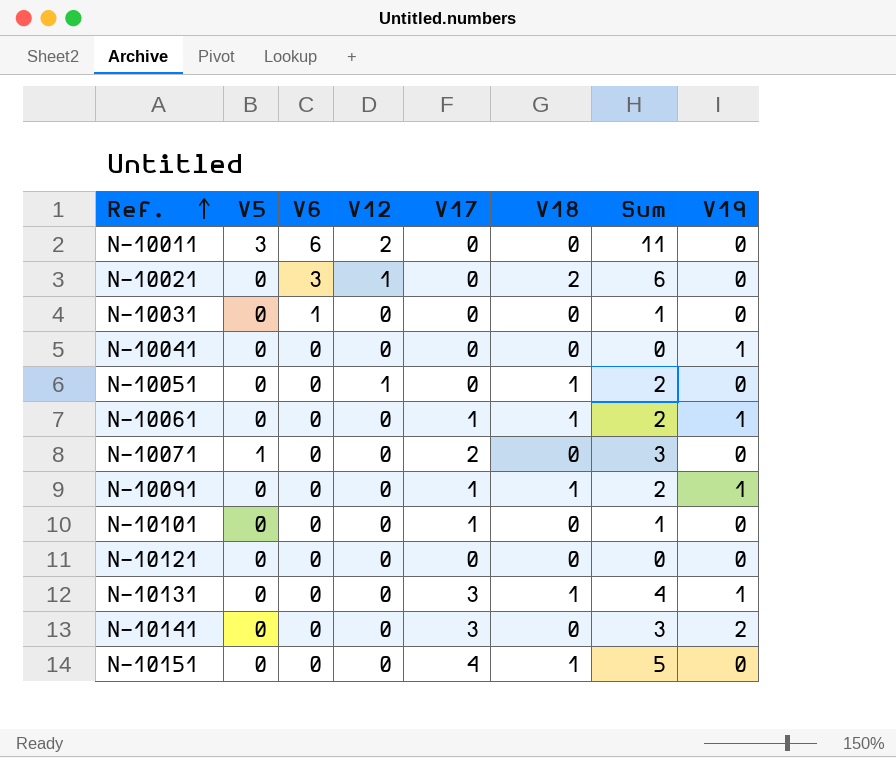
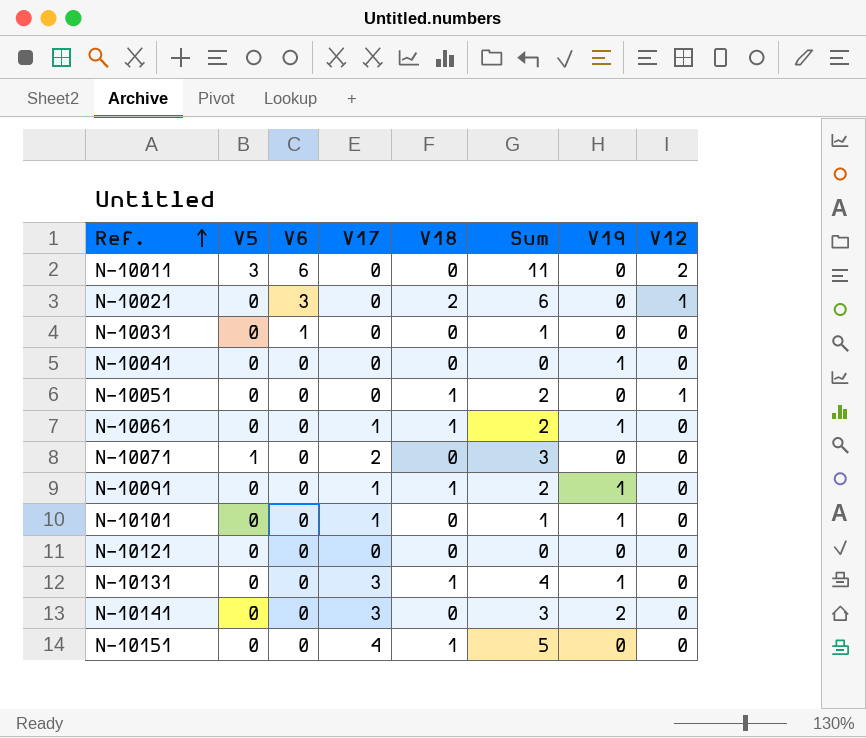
column V12 | position: 4 -> 8
N-10101 | V19: 0 -> 1

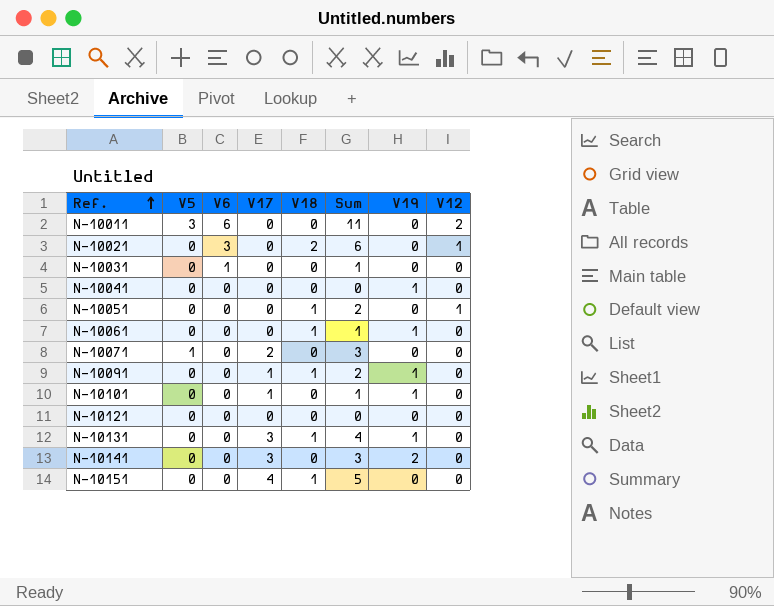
N-10061 | V17: 1 -> 0
N-10061 | Sum: 2 -> 1

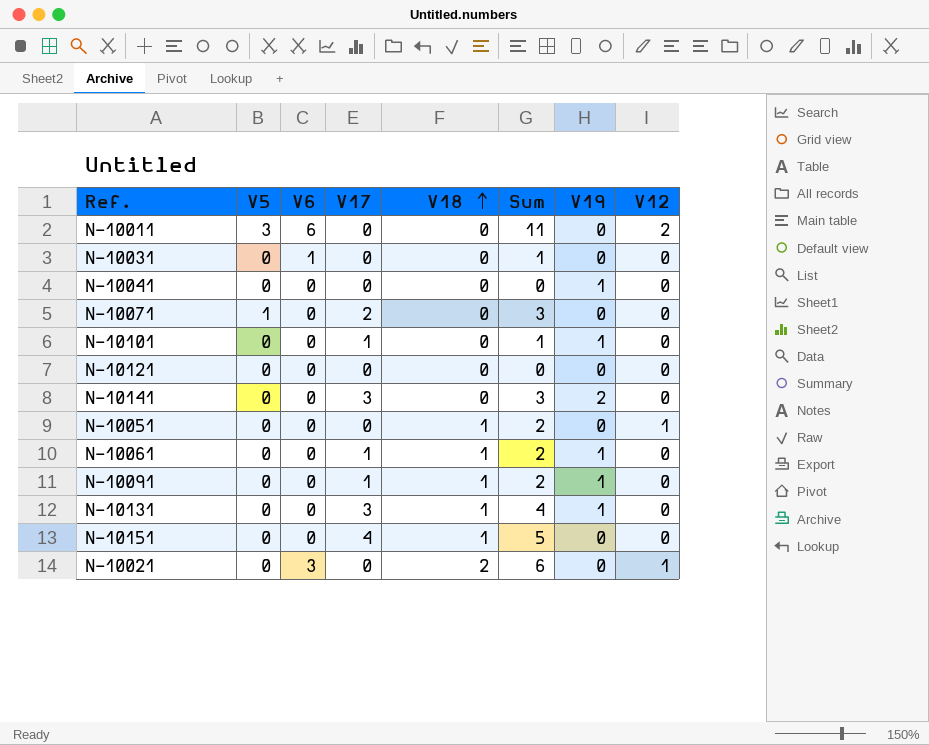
row order: Ref. ascending -> V18 ascending
N-10061 | V17: 0 -> 1
N-10061 | Sum: 1 -> 2

